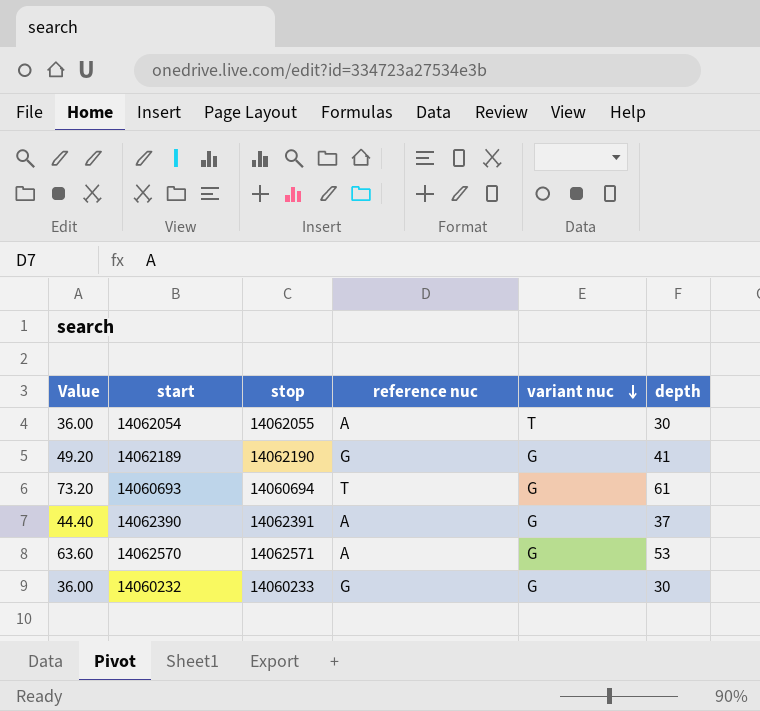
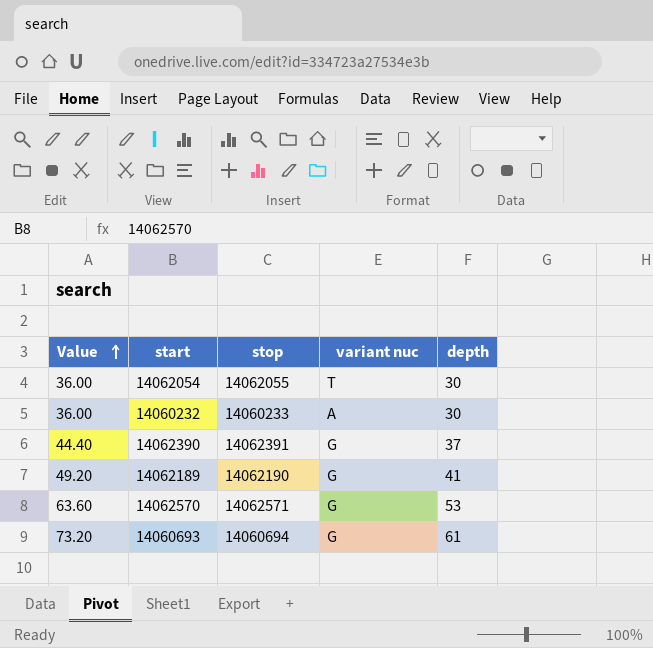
row order: variant nuc descending -> Value ascending
column reference nuc | position: 4 -> none
14060232 | variant nuc: G -> A

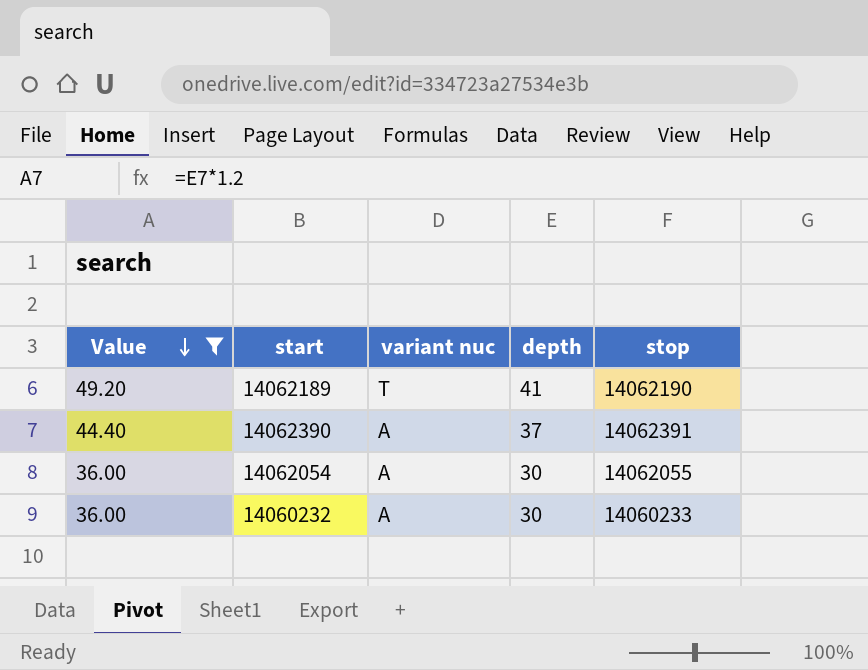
filter: none -> Value <= 49.20
row order: Value ascending -> Value descending
column stop | position: 3 -> 5
14062189 | variant nuc: G -> T
14062390 | variant nuc: G -> A
14062054 | variant nuc: T -> A

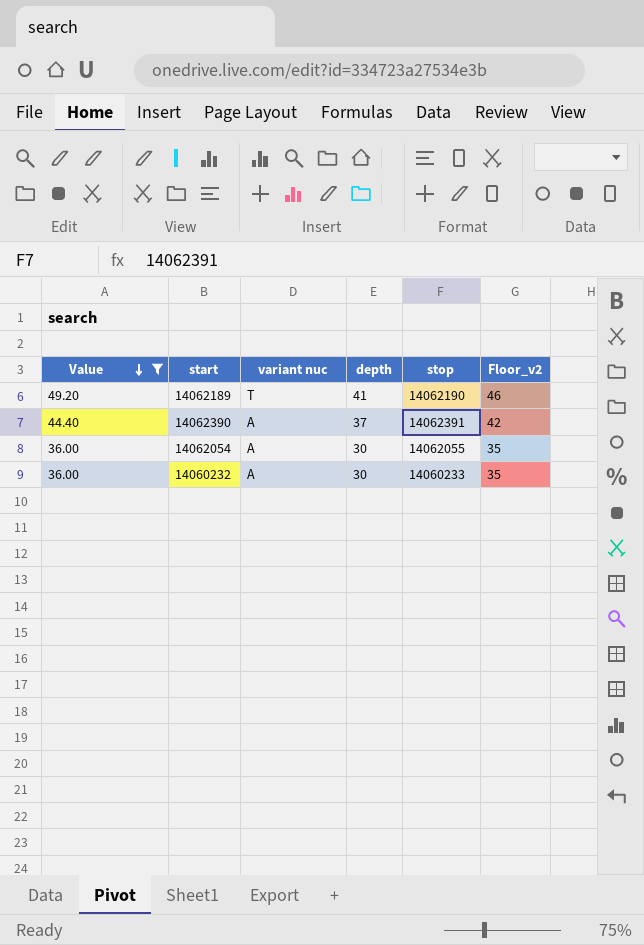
column Floor_v2 | formula: none -> [depth] + 5

